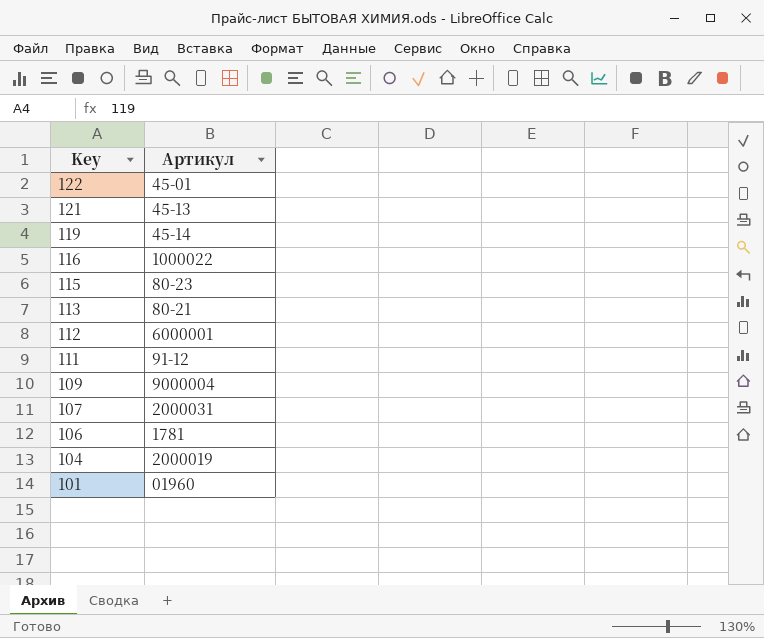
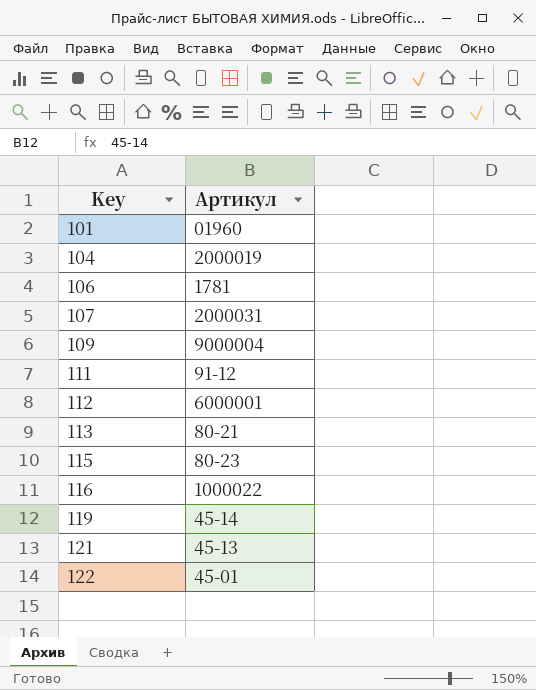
row order: Key descending -> Key ascending

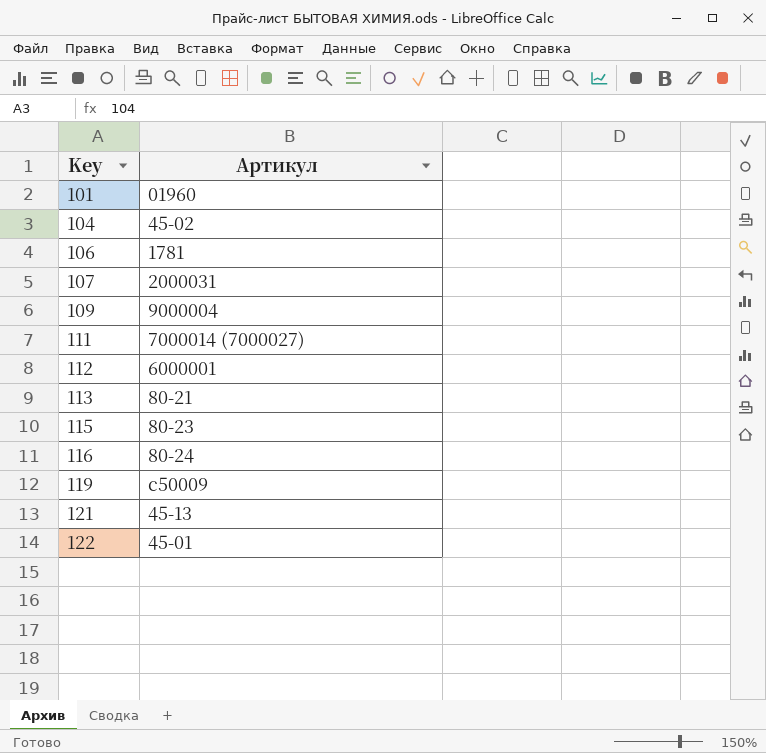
104 | Артикул: 2000019 -> 45-02
111 | Артикул: 91-12 -> 7000014 (7000027)
116 | Артикул: 1000022 -> 80-24
119 | Артикул: 45-14 -> с50009

